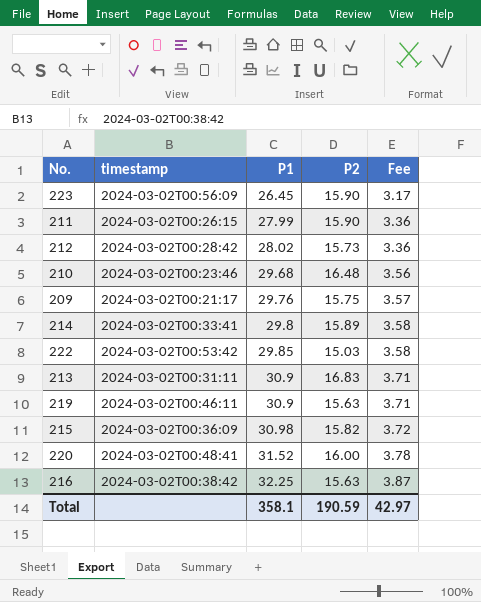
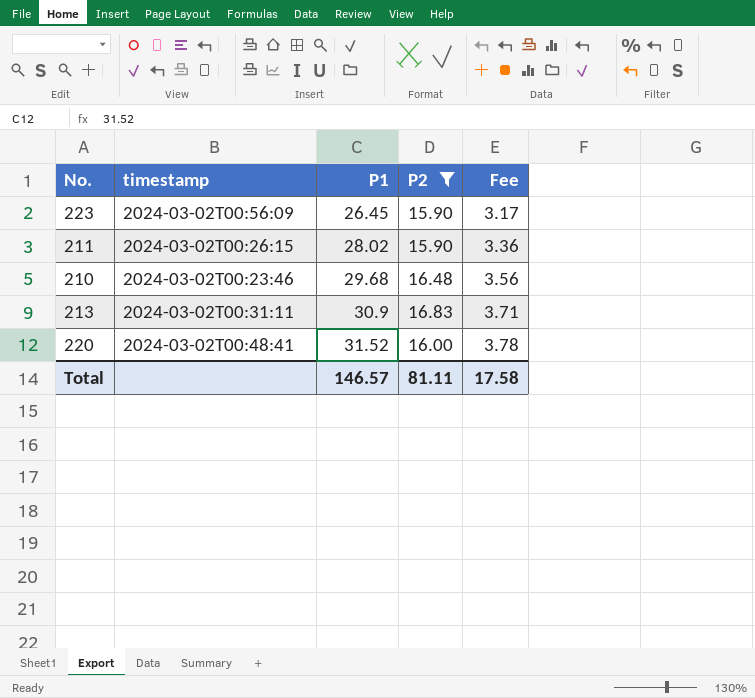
filter: none -> P2 >= 15.90
211 | P1: 27.99 -> 28.02
Total | P1: 358.1 -> 146.57
Total | P2: 190.59 -> 81.11
Total | Fee: 42.97 -> 17.58

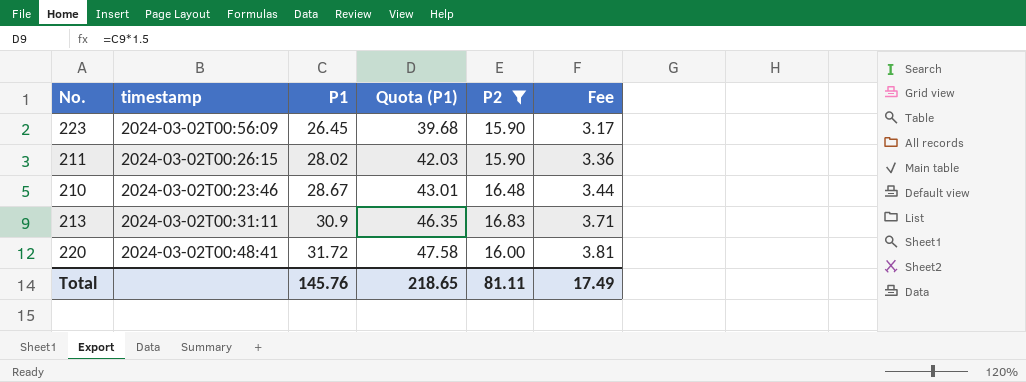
column Quota (P1) | formula: none -> [P1] * 1.5
210 | P1: 29.68 -> 28.67
210 | Fee: 3.56 -> 3.44
220 | P1: 31.52 -> 31.72
220 | Fee: 3.78 -> 3.81
Total | P1: 146.57 -> 145.76
Total | Fee: 17.58 -> 17.49

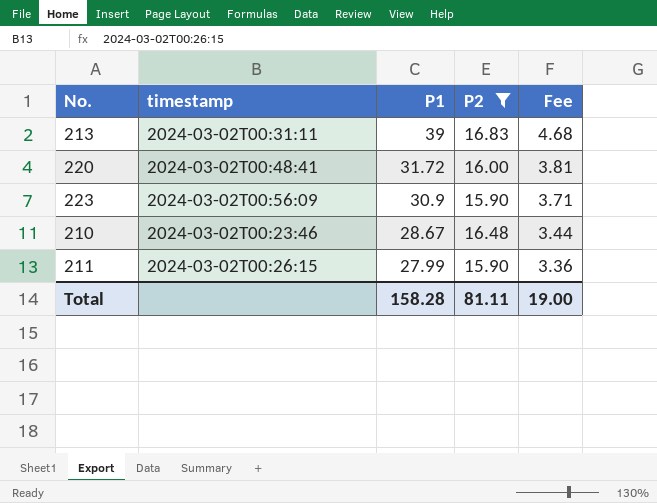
row order: P1 ascending -> P1 descending
column Quota (P1) | formula: [P1] * 1.5 -> none
213 | P1: 30.9 -> 39
213 | Fee: 3.71 -> 4.68
223 | P1: 26.45 -> 30.9
223 | Fee: 3.17 -> 3.71
211 | P1: 28.02 -> 27.99
Total | P1: 145.76 -> 158.28
Total | Fee: 17.49 -> 19.00

